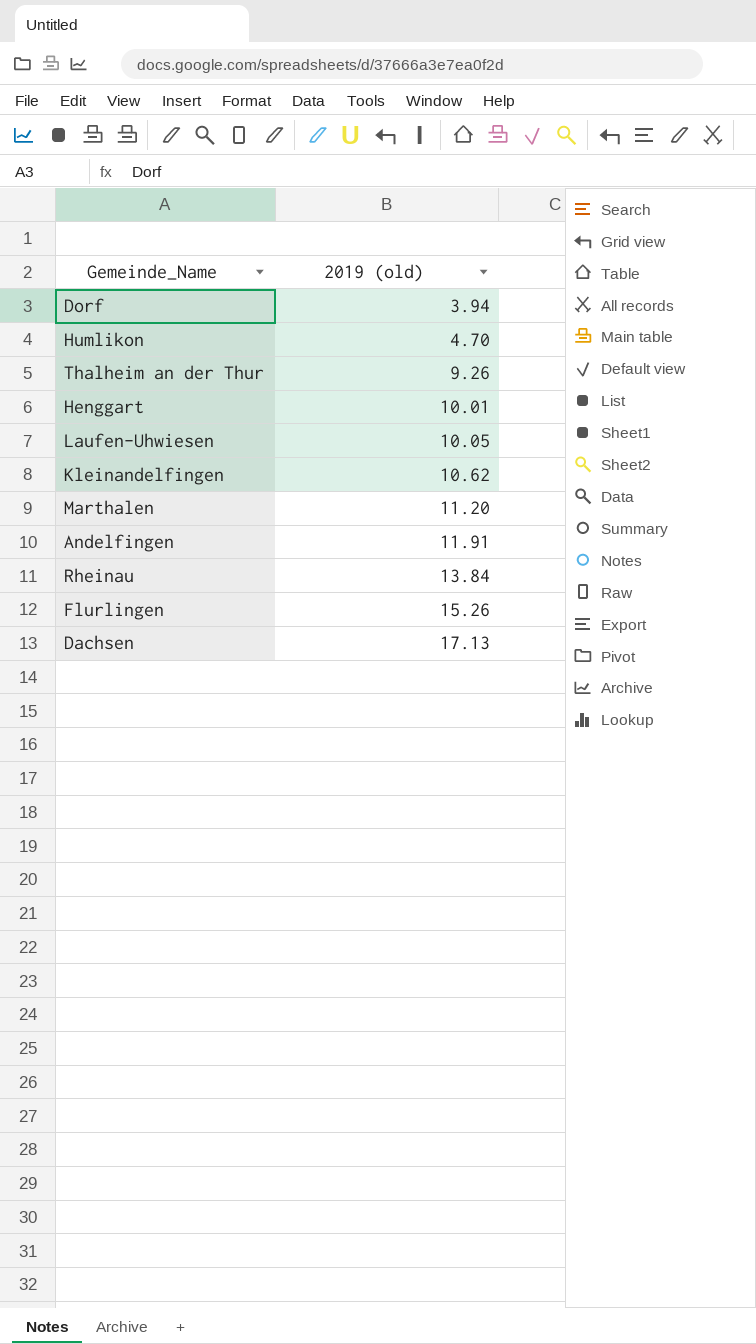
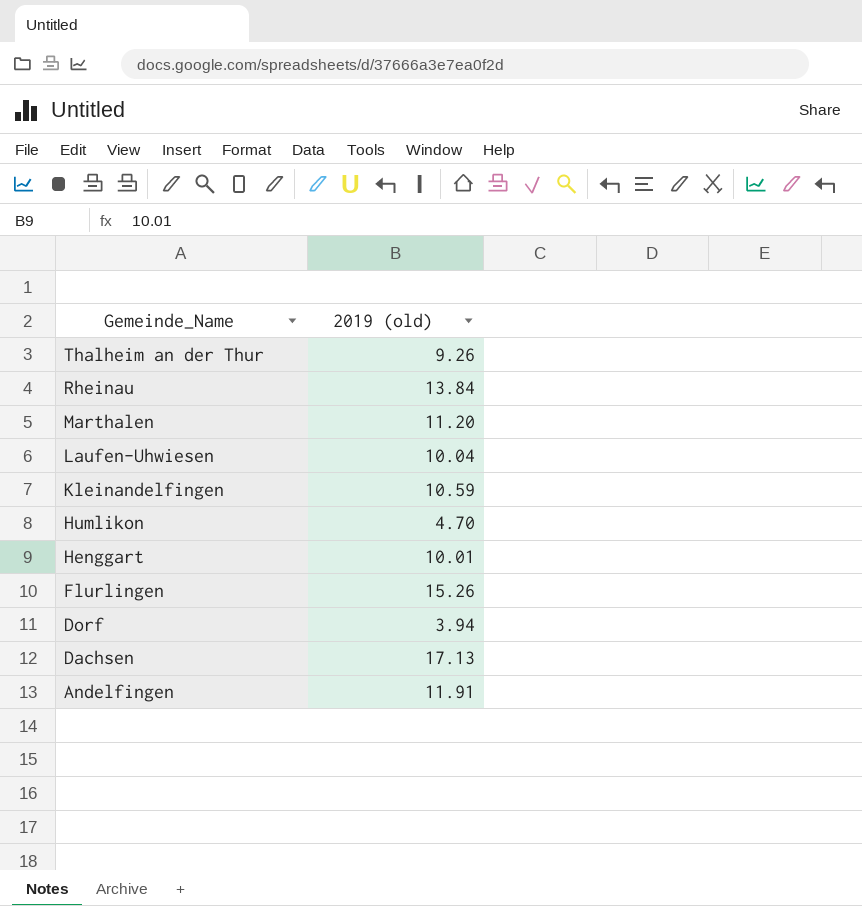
row order: 2019 (old) ascending -> Gemeinde_Name descending
Laufen-Uhwiesen | 2019 (old): 10.05 -> 10.04
Kleinandelfingen | 2019 (old): 10.62 -> 10.59

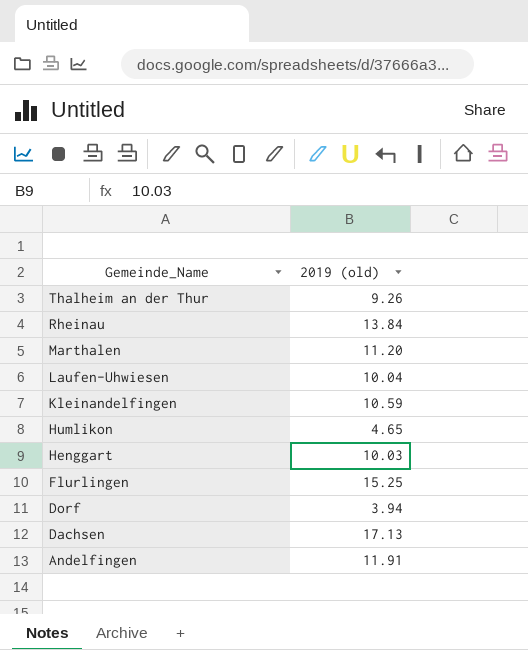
Humlikon | 2019 (old): 4.70 -> 4.65
Henggart | 2019 (old): 10.01 -> 10.03
Flurlingen | 2019 (old): 15.26 -> 15.25

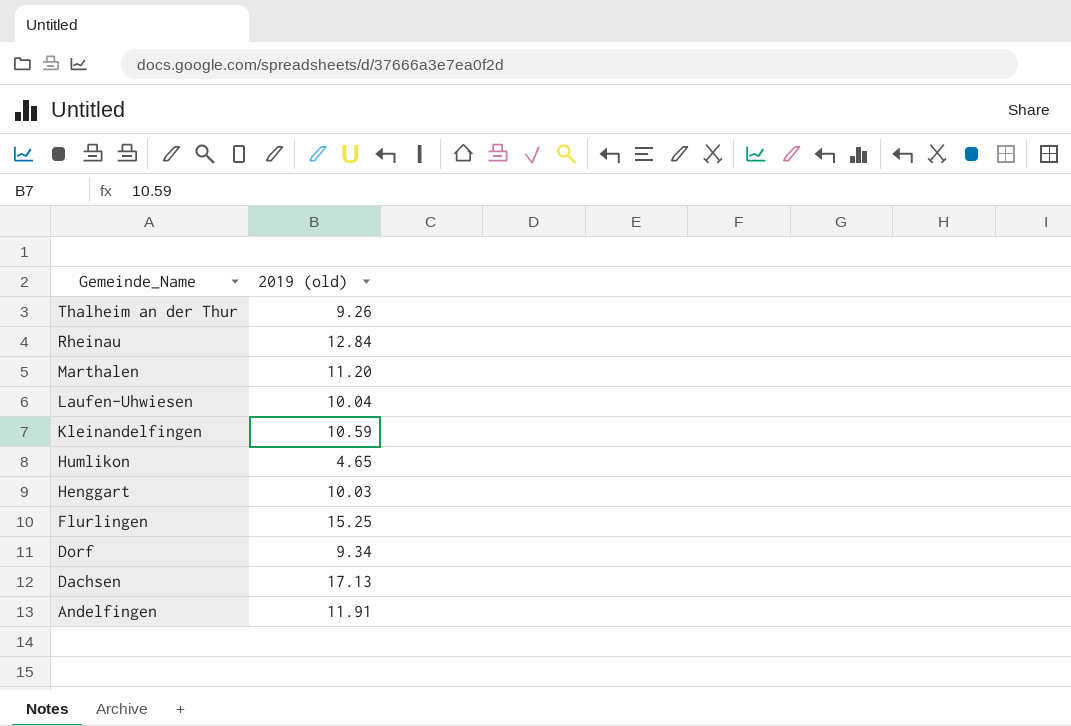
Rheinau | 2019 (old): 13.84 -> 12.84
Dorf | 2019 (old): 3.94 -> 9.34

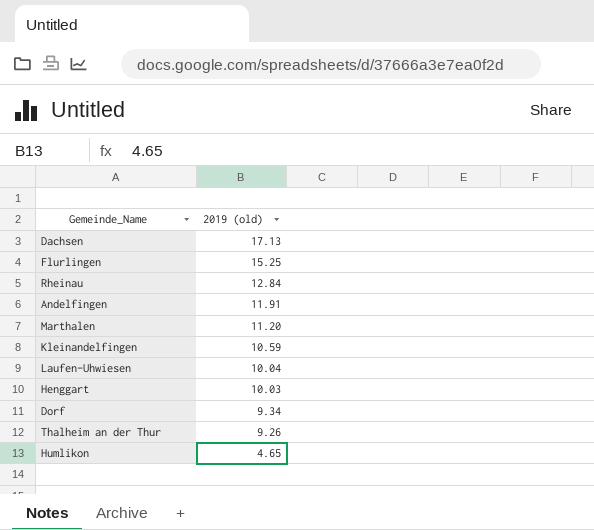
row order: Gemeinde_Name descending -> 2019 (old) descending

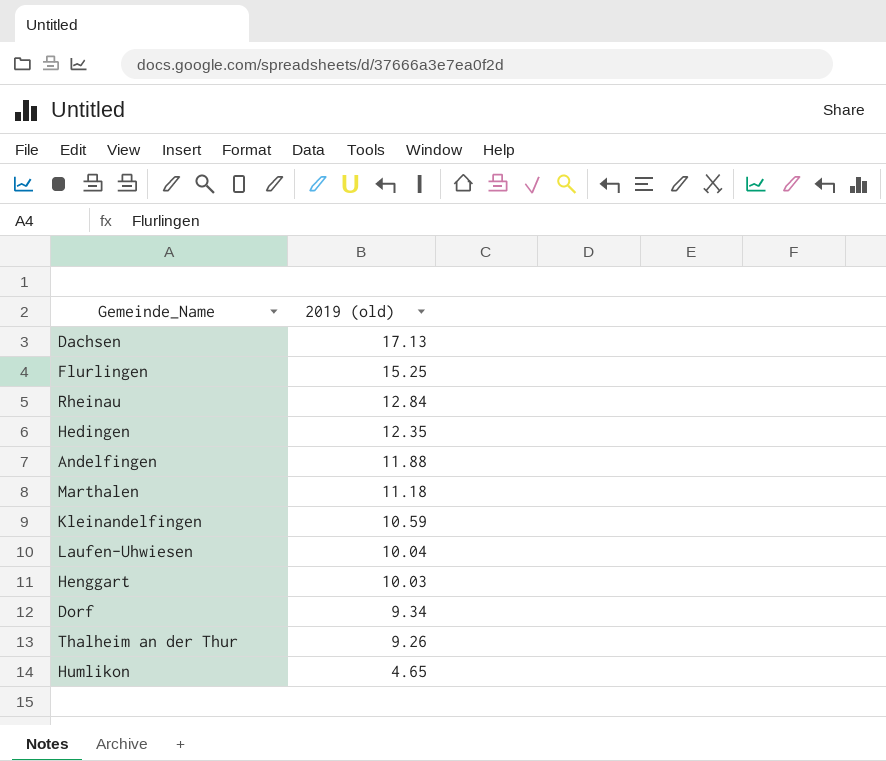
row Hedingen: none -> 12.35
Andelfingen | 2019 (old): 11.91 -> 11.88
Marthalen | 2019 (old): 11.20 -> 11.18

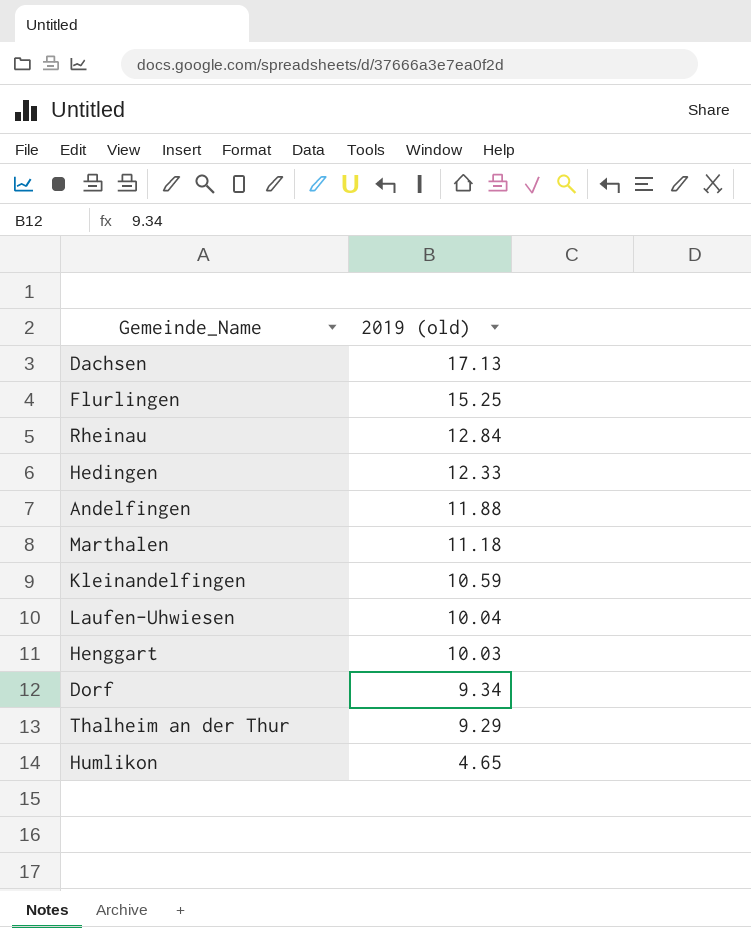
Hedingen | 2019 (old): 12.35 -> 12.33
Thalheim an der Thur | 2019 (old): 9.26 -> 9.29

